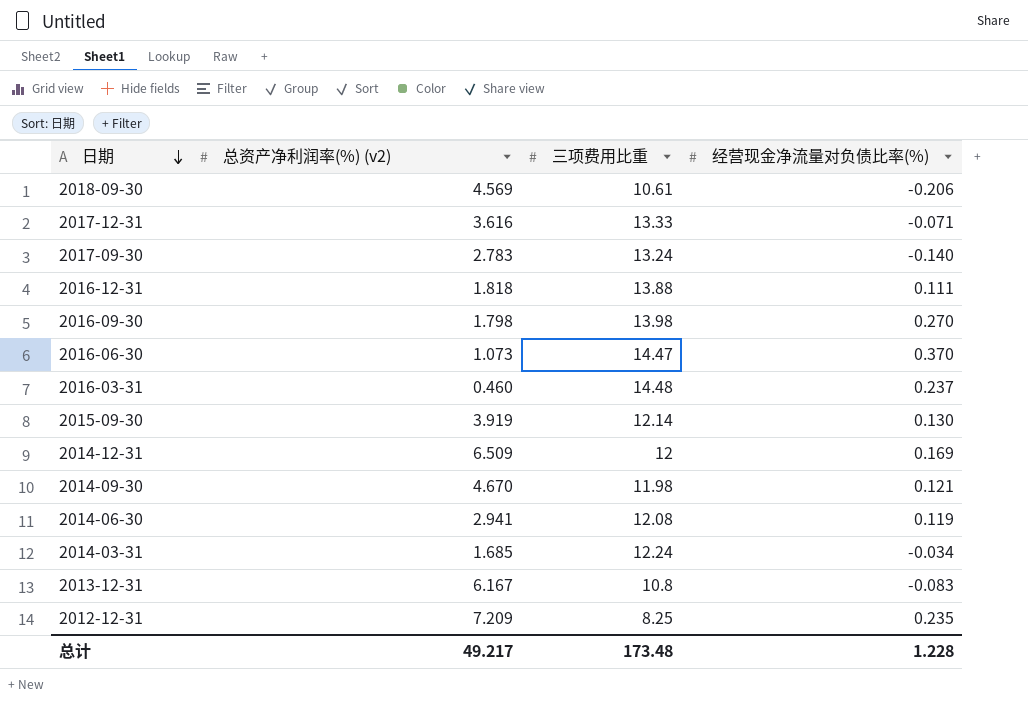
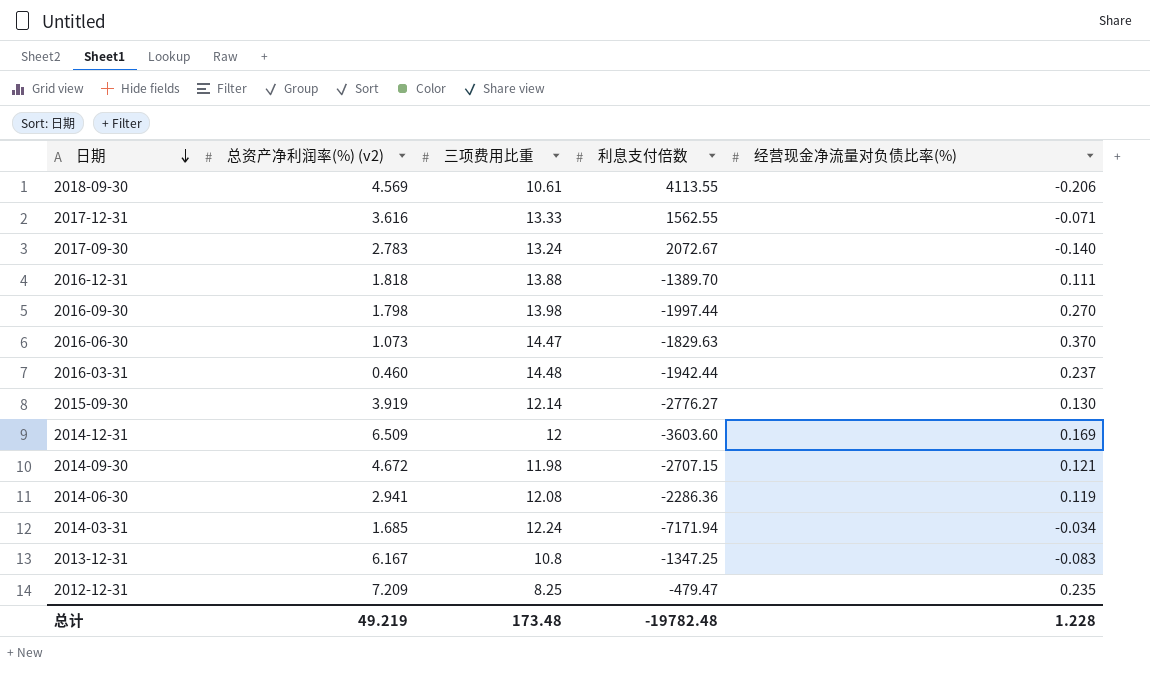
column 利息支付倍数 | position: none -> 4
2014-09-30 | 总资产净利润率(%) (v2): 4.670 -> 4.672
总计 | 总资产净利润率(%) (v2): 49.217 -> 49.219

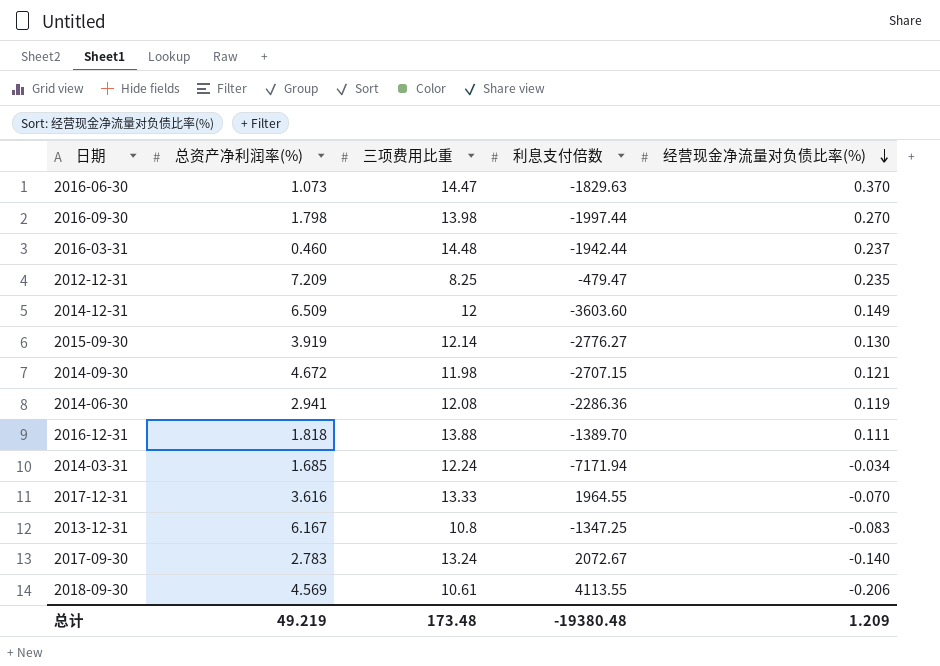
row order: 日期 descending -> 经营现金净流量对负债比率(%) descending
column name: 总资产净利润率(%) (v2) -> 总资产净利润率(%)
2014-12-31 | 经营现金净流量对负债比率(%): 0.169 -> 0.149
2017-12-31 | 利息支付倍数: 1562.55 -> 1964.55
2017-12-31 | 经营现金净流量对负债比率(%): -0.071 -> -0.070
总计 | 利息支付倍数: -19782.48 -> -19380.48
总计 | 经营现金净流量对负债比率(%): 1.228 -> 1.209

